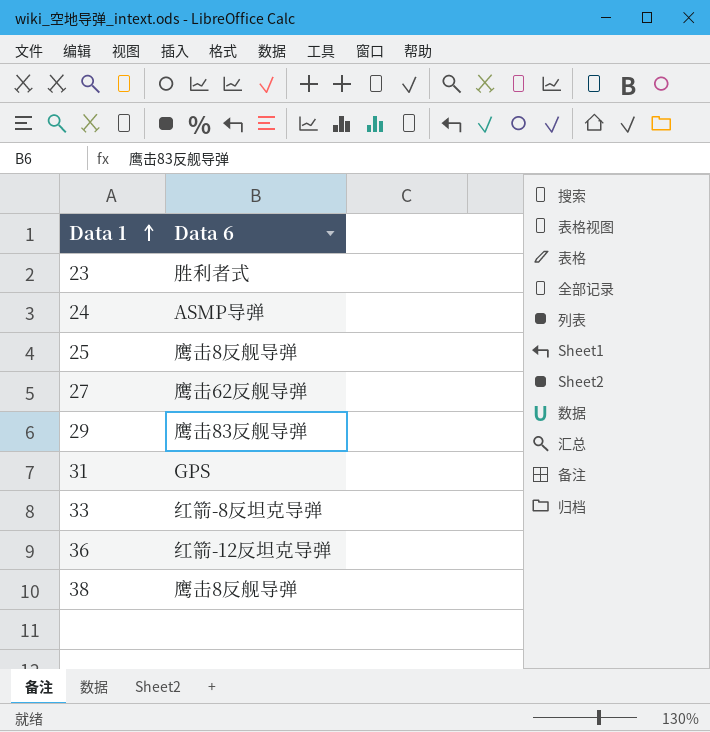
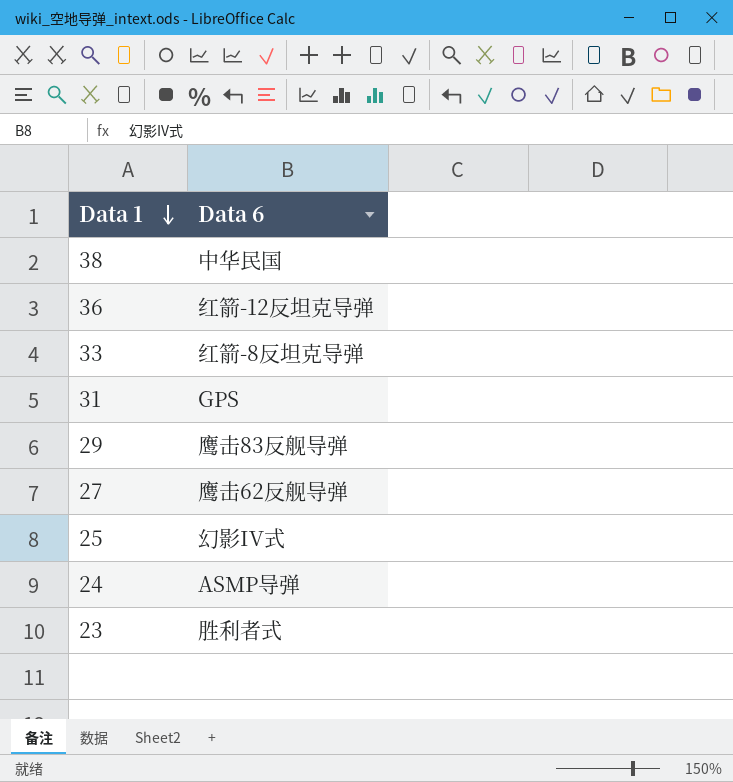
row order: Data 1 ascending -> Data 1 descending
38 | Data 6: 鹰击8反舰导弹 -> 中华民国
25 | Data 6: 鹰击8反舰导弹 -> 幻影IV式

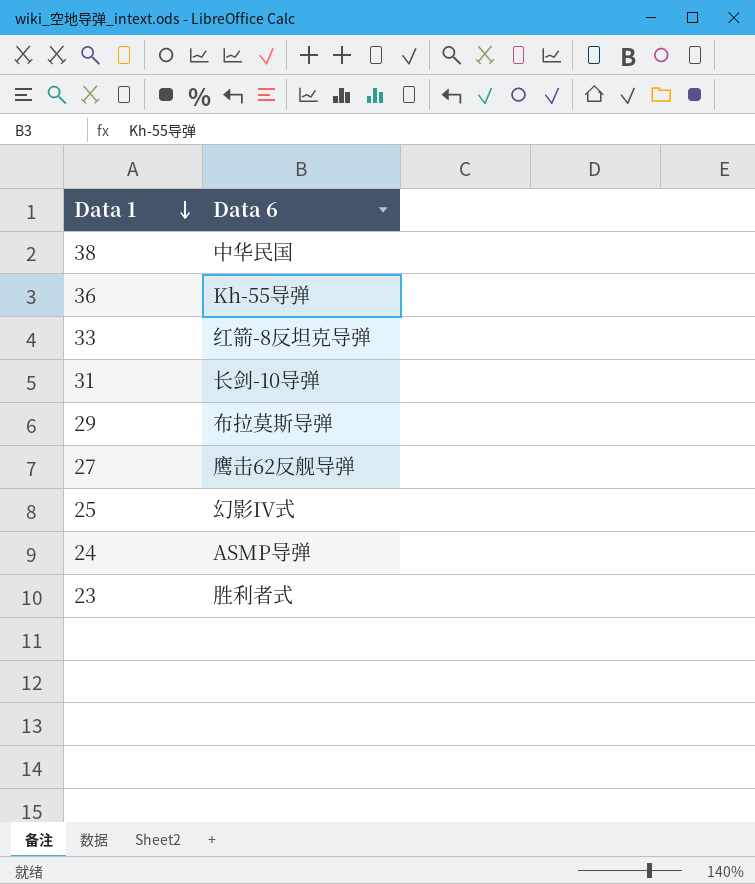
36 | Data 6: 红箭-12反坦克导弹 -> Kh-55导弹
31 | Data 6: GPS -> 长剑-10导弹
29 | Data 6: 鹰击83反舰导弹 -> 布拉莫斯导弹

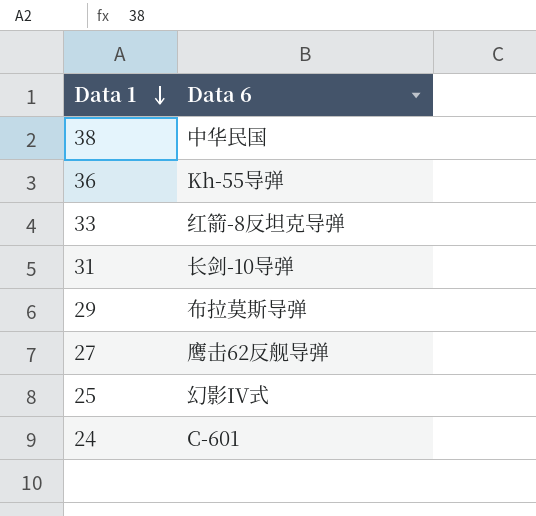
row 23: 胜利者式 -> none
24 | Data 6: ASMP导弹 -> C-601

